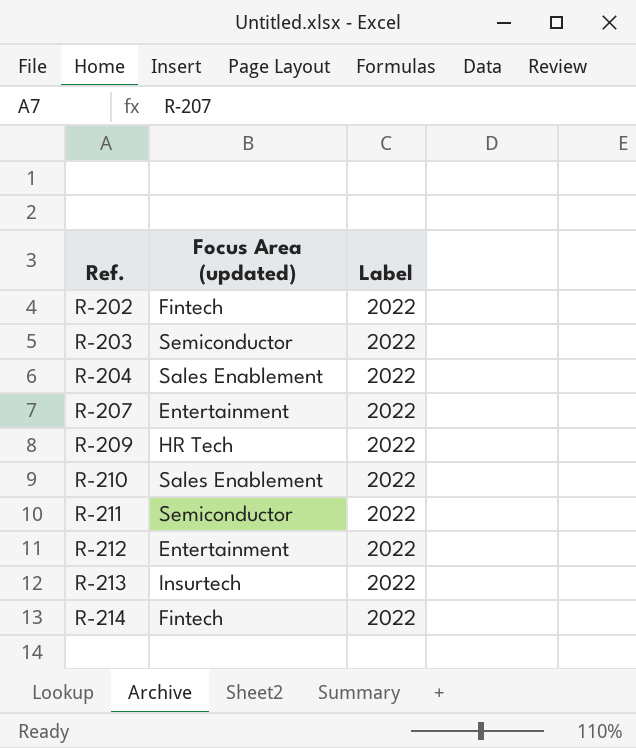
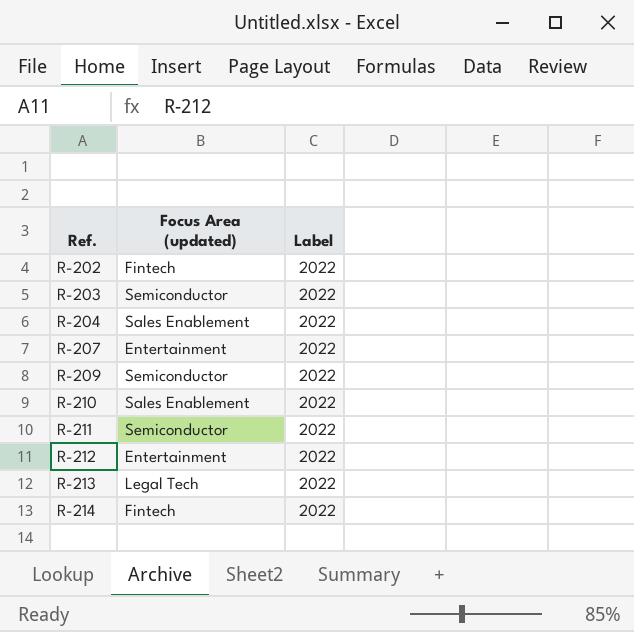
R-209 | Focus Area (updated): HR Tech -> Semiconductor
R-213 | Focus Area (updated): Insurtech -> Legal Tech

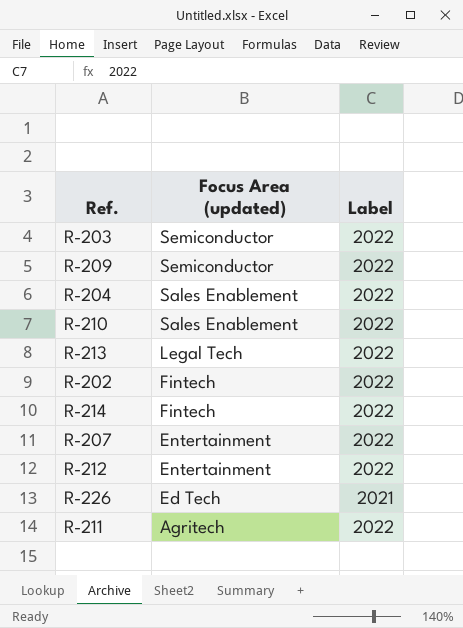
row order: Ref. ascending -> Focus Area (updated) descending
row R-226: none -> Ed Tech | 2021
R-211 | Focus Area (updated): Semiconductor -> Agritech

